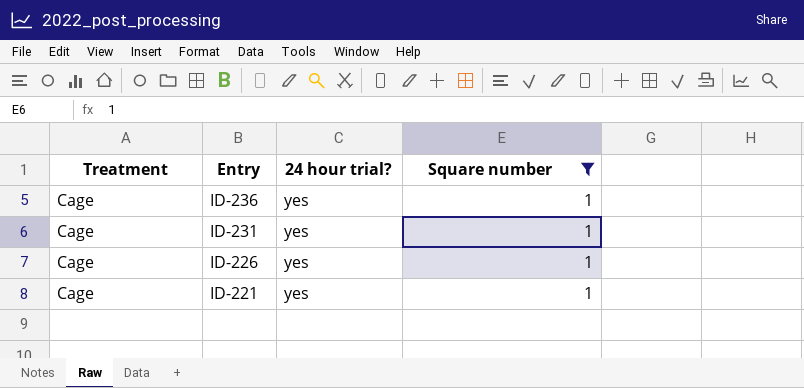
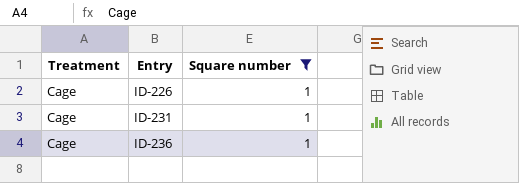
row order: Entry descending -> Entry ascending
column 24 hour trial? | position: 3 -> none
row ID-221: Cage | yes | 1 -> none

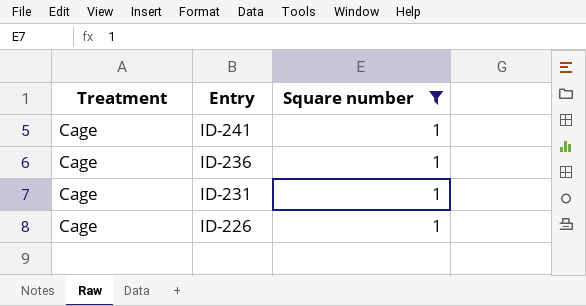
row order: Entry ascending -> Entry descending
row ID-241: none -> Cage | 1

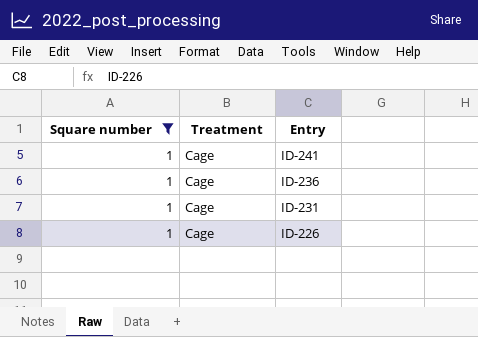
column Square number | position: 3 -> 1

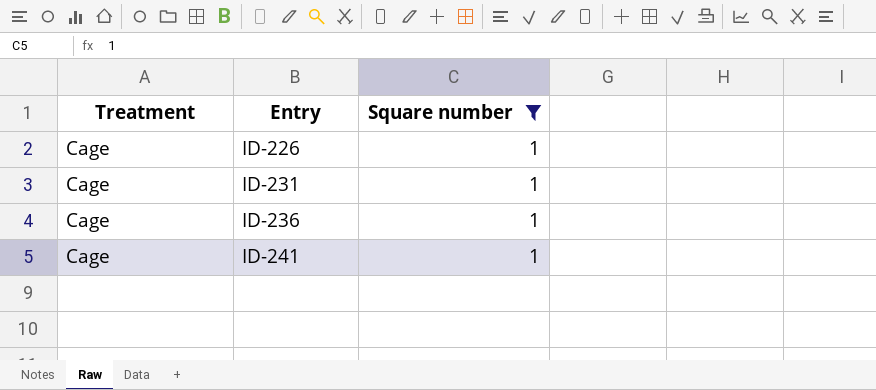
row order: Entry descending -> Entry ascending
column Square number | position: 1 -> 3

